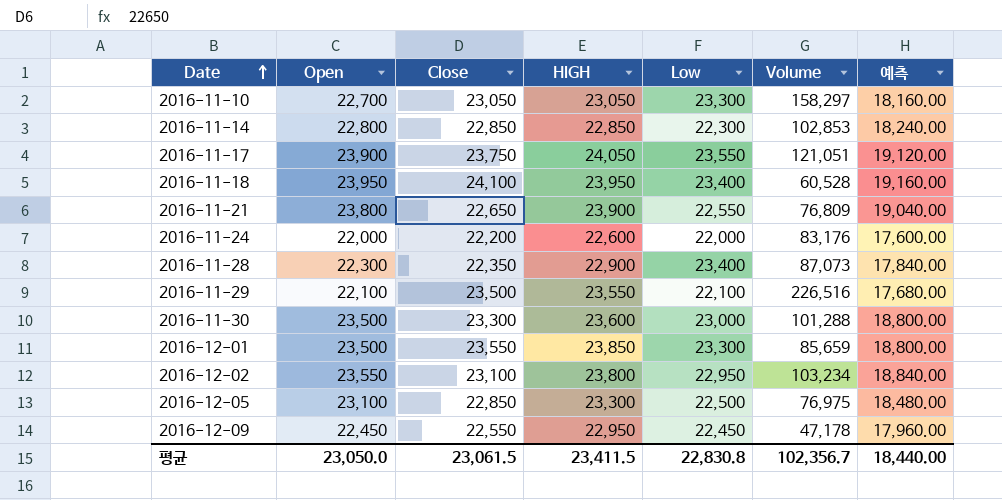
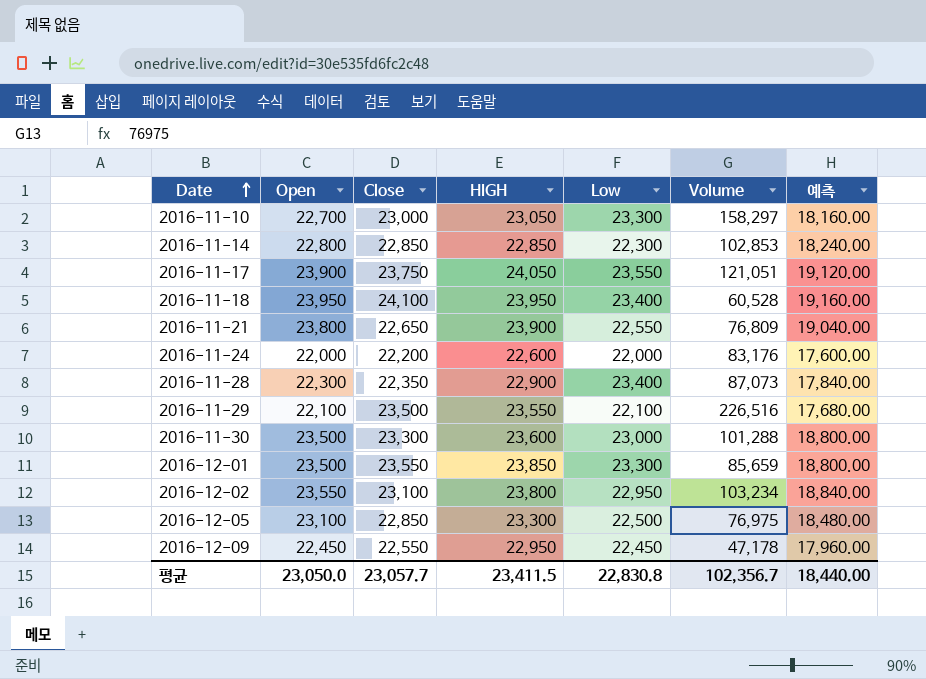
2016-11-10 | Close: 23,050 -> 23,000
평균 | Close: 23,061.5 -> 23,057.7

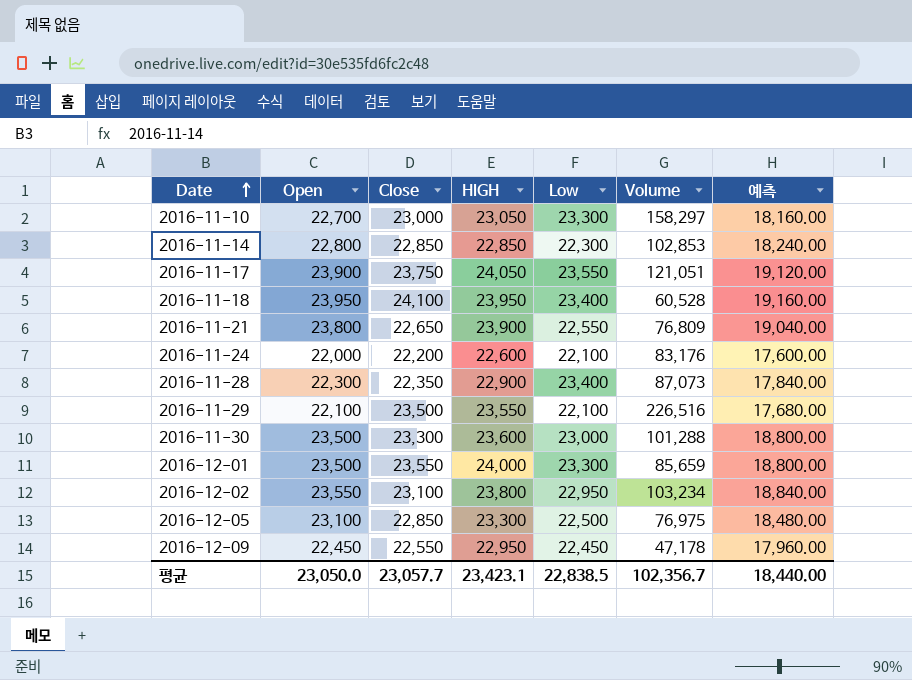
2016-11-24 | Low: 22,000 -> 22,100
2016-12-01 | HIGH: 23,850 -> 24,000
평균 | HIGH: 23,411.5 -> 23,423.1
평균 | Low: 22,830.8 -> 22,838.5

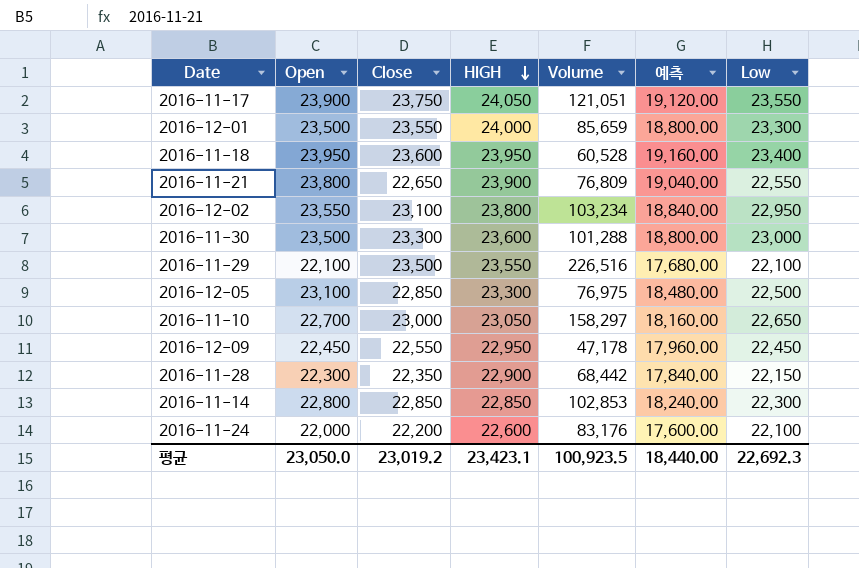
row order: Date ascending -> HIGH descending
column Low | position: 5 -> 7
2016-11-18 | Close: 24,100 -> 23,600
2016-11-10 | Low: 23,300 -> 22,650
2016-11-28 | Volume: 87,073 -> 68,442
2016-11-28 | Low: 23,400 -> 22,150
평균 | Close: 23,057.7 -> 23,019.2
평균 | Volume: 102,356.7 -> 100,923.5
평균 | Low: 22,838.5 -> 22,692.3

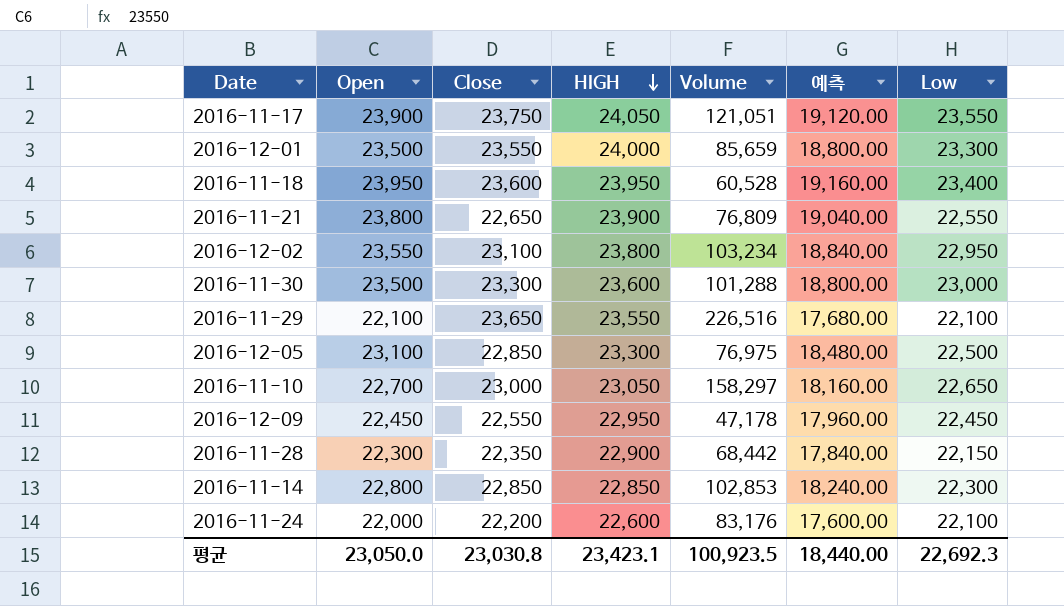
2016-11-29 | Close: 23,500 -> 23,650
평균 | Close: 23,019.2 -> 23,030.8

